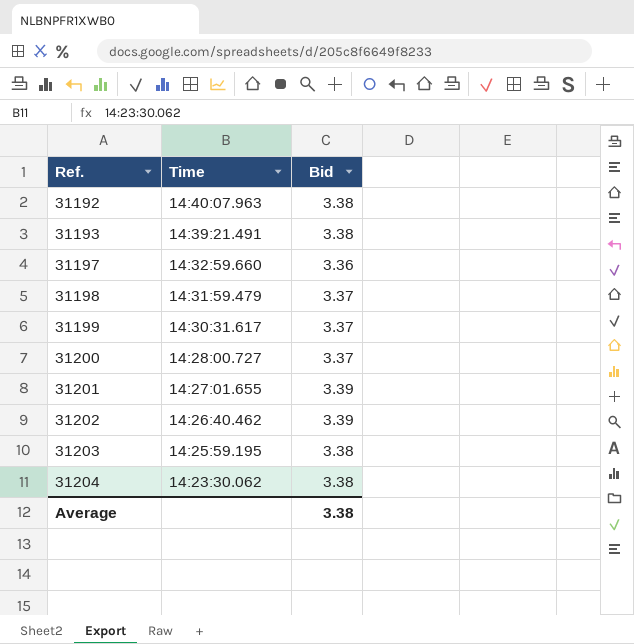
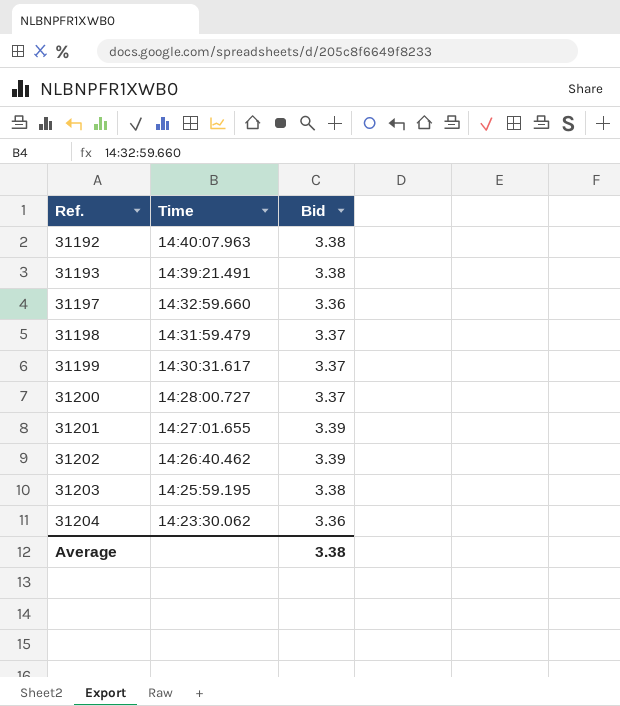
31204 | Bid: 3.38 -> 3.36

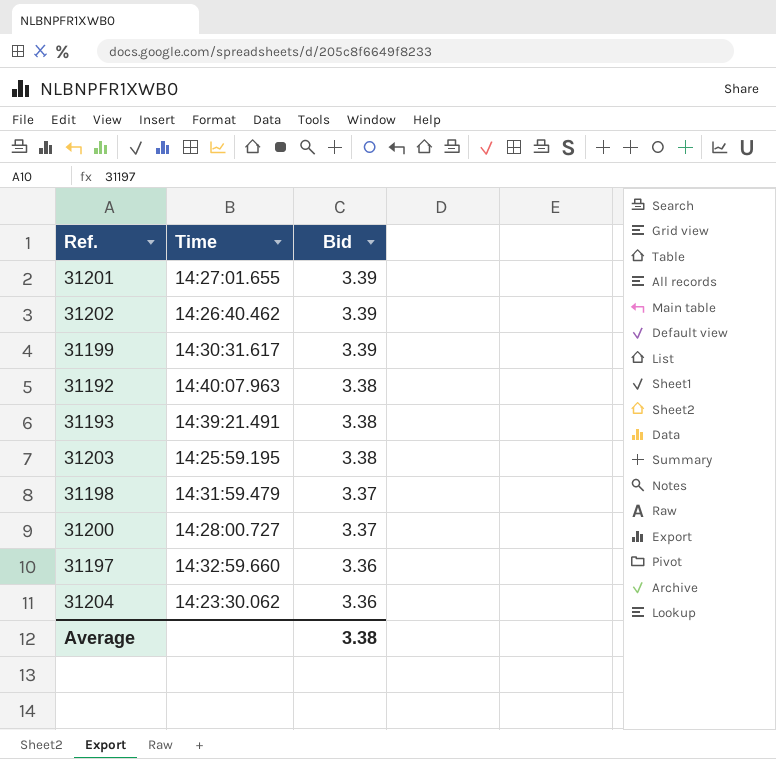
row order: Ref. ascending -> Bid descending
31199 | Bid: 3.37 -> 3.39

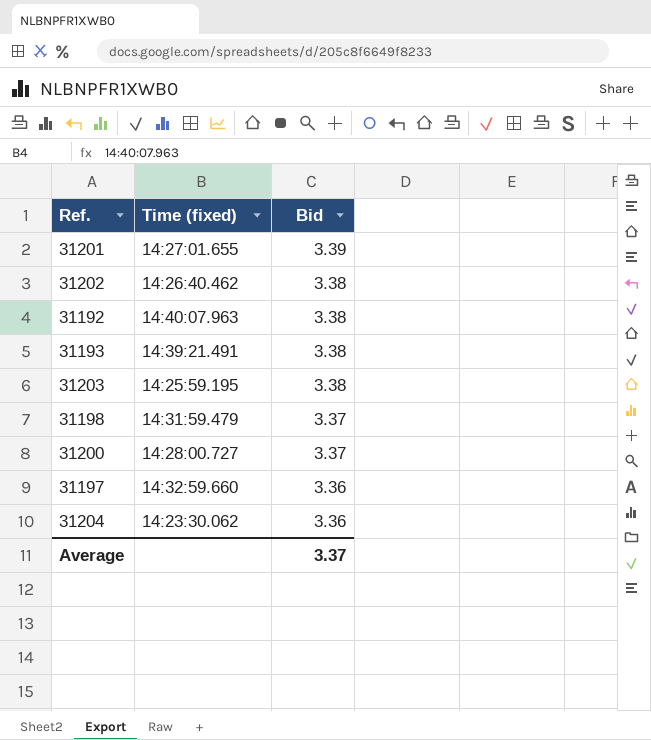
column name: Time -> Time (fixed)
row 31199: 14:30:31.617 | 3.39 -> none
31202 | Bid: 3.39 -> 3.38
Average | Bid: 3.38 -> 3.37

